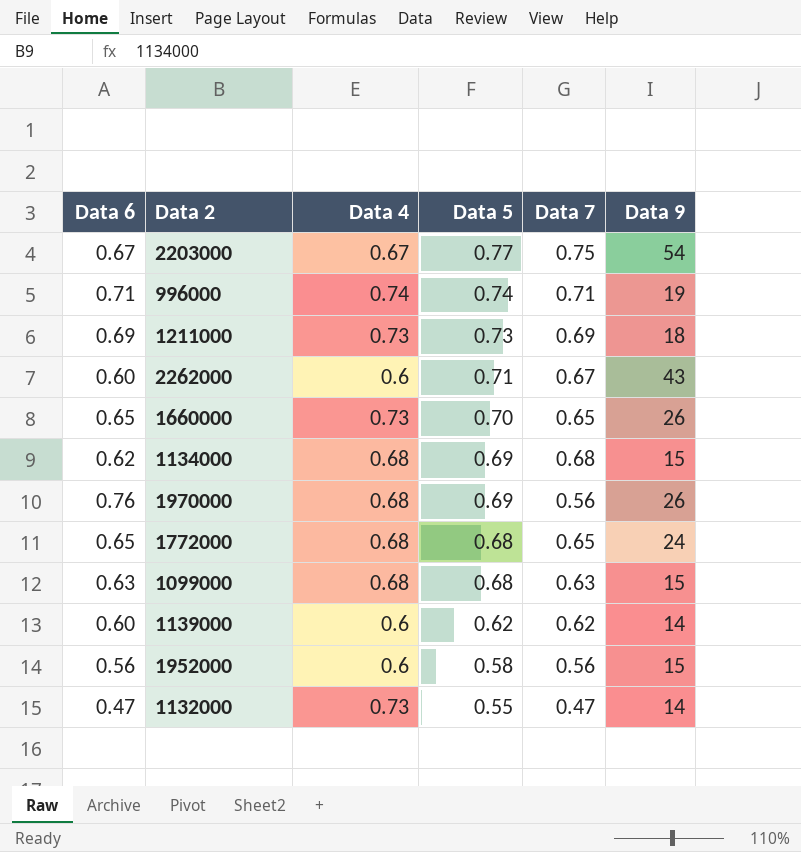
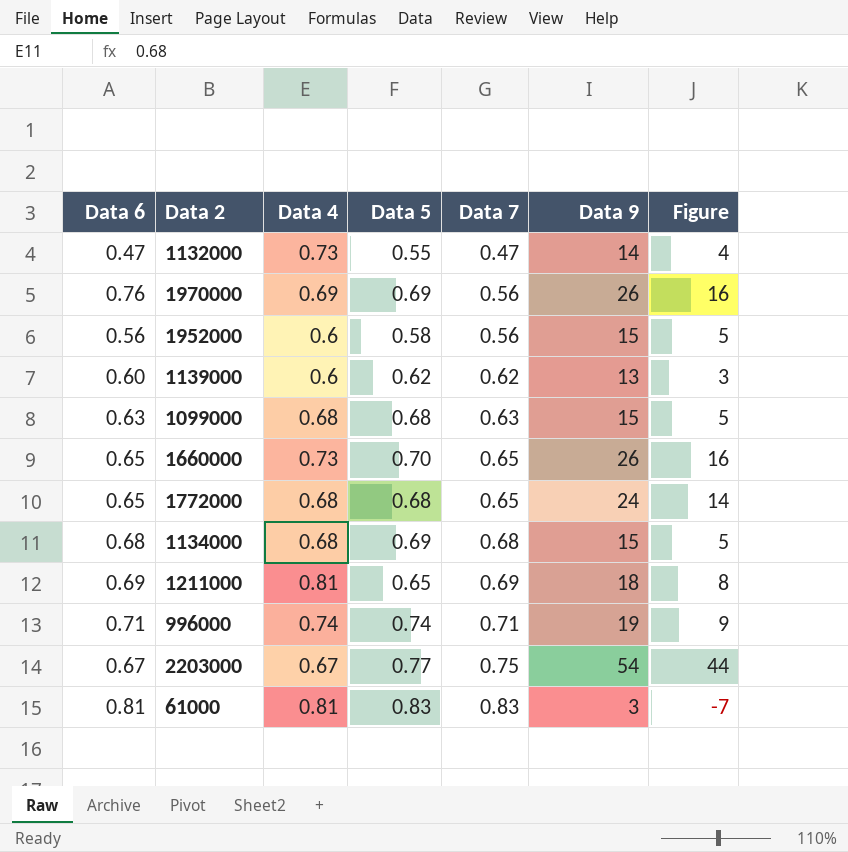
row order: Data 5 descending -> Data 7 ascending
column Figure | formula: none -> [Data 9] - 10
row 2262000: 0.60 | 0.6 | 0.71 | 0.67 | 43 -> none
1970000 | Data 4: 0.68 -> 0.69
1139000 | Data 9: 14 -> 13
1134000 | Data 6: 0.62 -> 0.68
1211000 | Data 4: 0.73 -> 0.81
1211000 | Data 5: 0.73 -> 0.65
row 61000: none -> 0.81 | 0.81 | 0.83 | 0.83 | 3 | -7

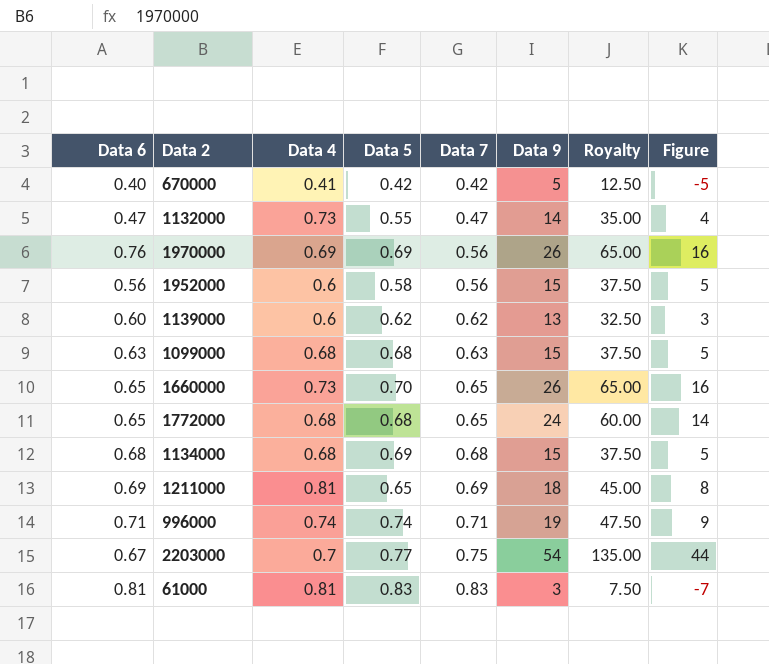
column Royalty | formula: none -> [Data 9] * 2.5
row 670000: none -> 0.40 | 0.41 | 0.42 | 0.42 | 5 | 12.50 | -5
2203000 | Data 4: 0.67 -> 0.7

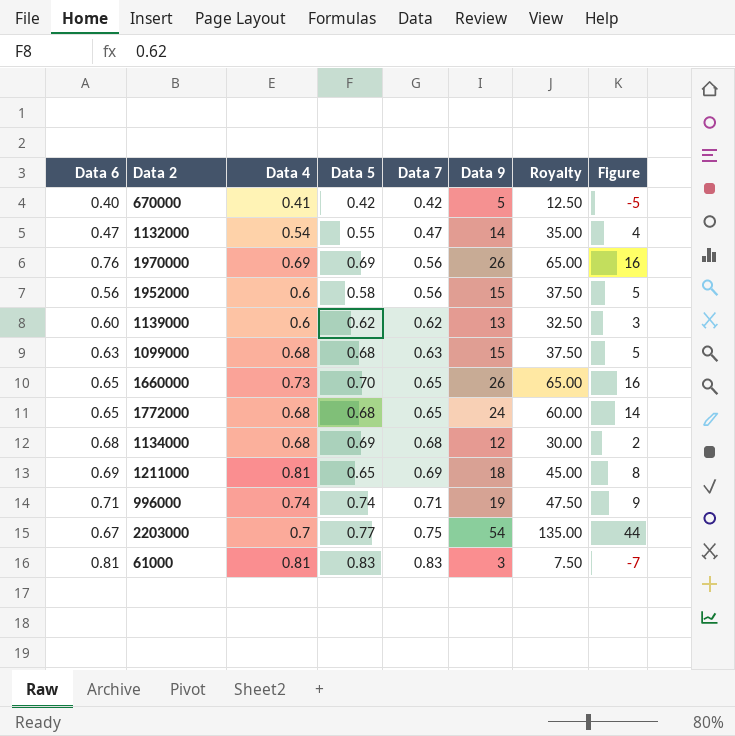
1132000 | Data 4: 0.73 -> 0.54
1134000 | Data 9: 15 -> 12
1134000 | Royalty: 37.50 -> 30.00
1134000 | Figure: 5 -> 2

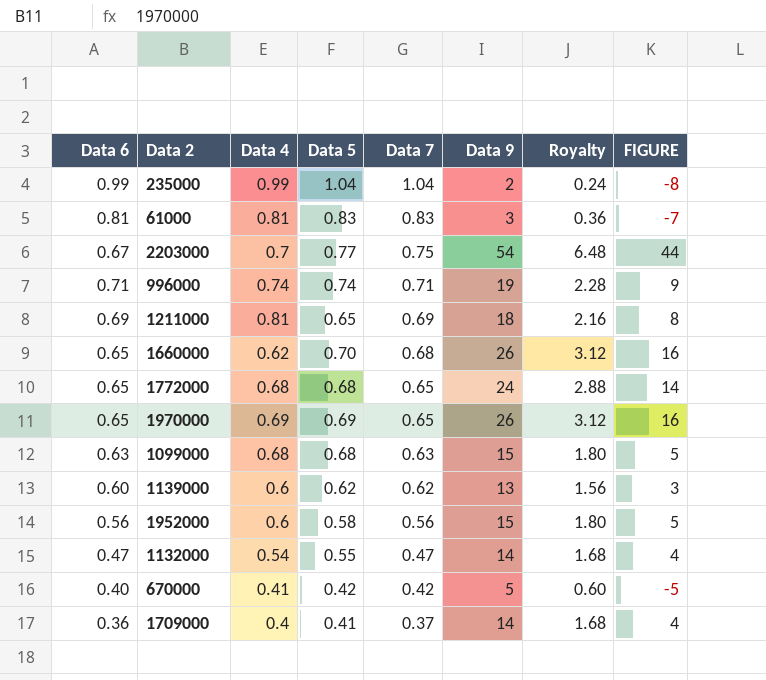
row order: Data 7 ascending -> Data 7 descending
column Royalty | formula: [Data 9] * 2.5 -> [Data 9] * 0.12
column name: Figure -> FIGURE
row 1134000: 0.68 | 0.68 | 0.69 | 0.68 | 12 | 30.00 | 2 -> none
row 235000: none -> 0.99 | 0.99 | 1.04 | 1.04 | 2 | 0.24 | -8
1660000 | Data 4: 0.73 -> 0.62
1660000 | Data 7: 0.65 -> 0.68
1970000 | Data 6: 0.76 -> 0.65
1970000 | Data 7: 0.56 -> 0.65
row 1709000: none -> 0.36 | 0.4 | 0.41 | 0.37 | 14 | 1.68 | 4

